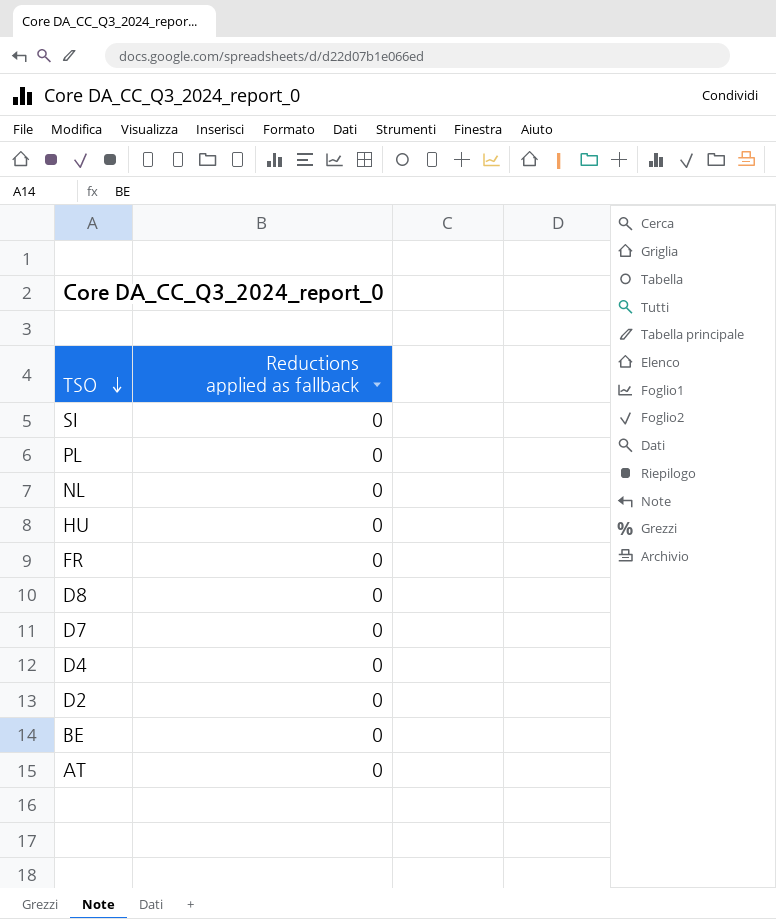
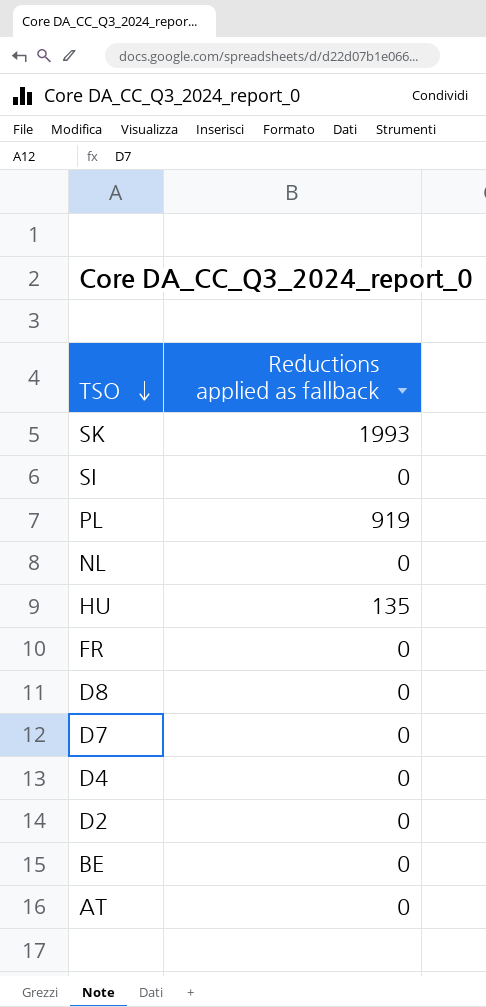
row SK: none -> 1993
PL | Reductions applied as fallback: 0 -> 919
HU | Reductions applied as fallback: 0 -> 135

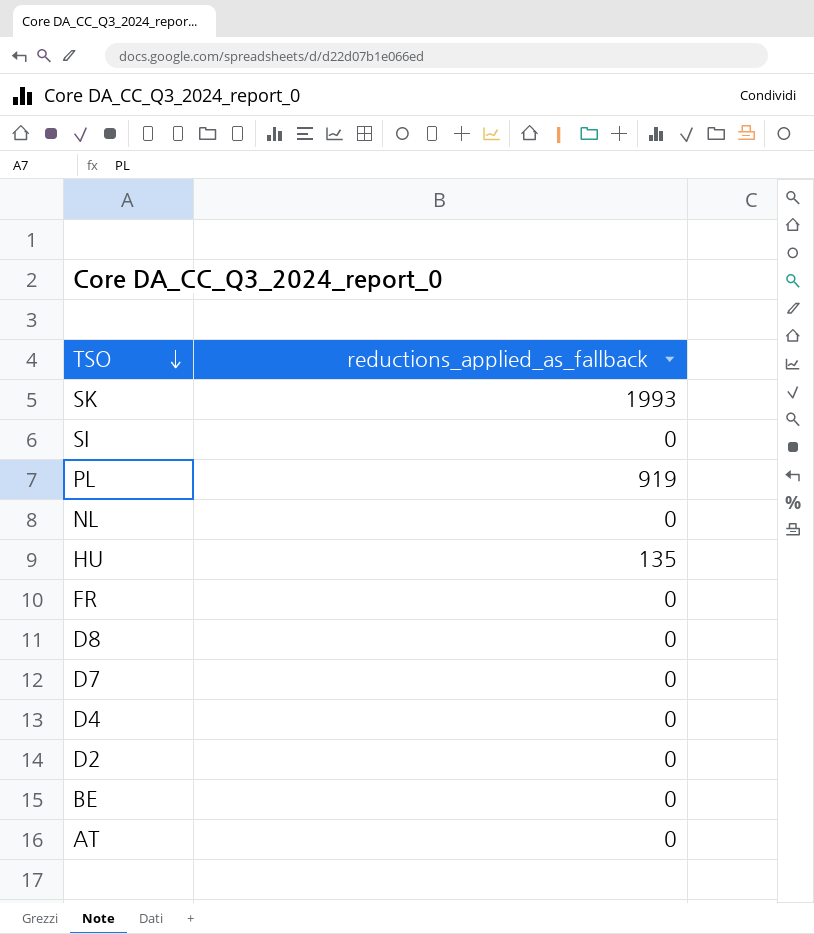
column name: Reductions applied as fallback -> reductions_applied_as_fallback

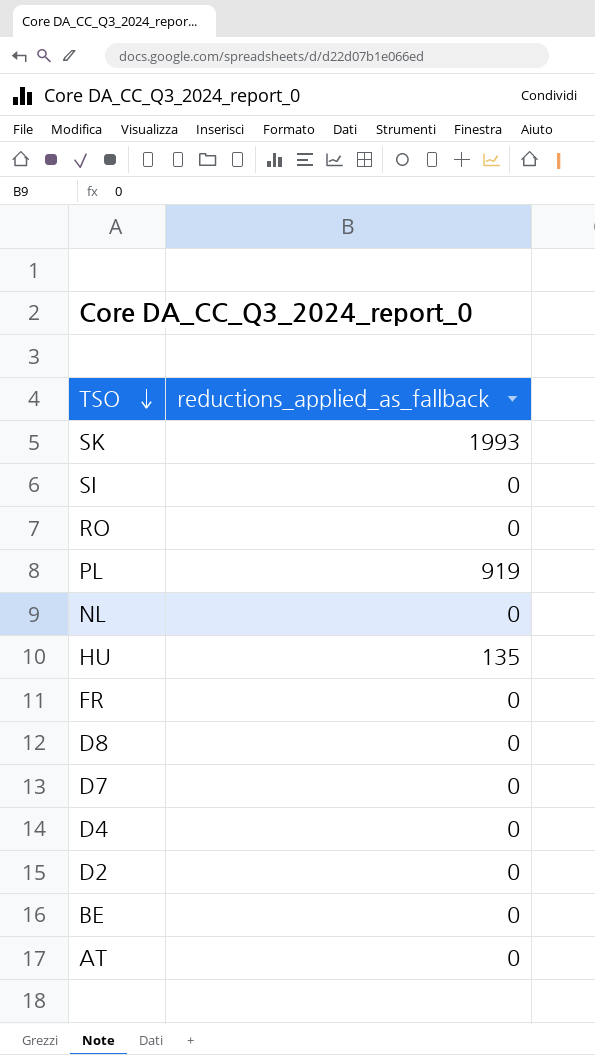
row RO: none -> 0

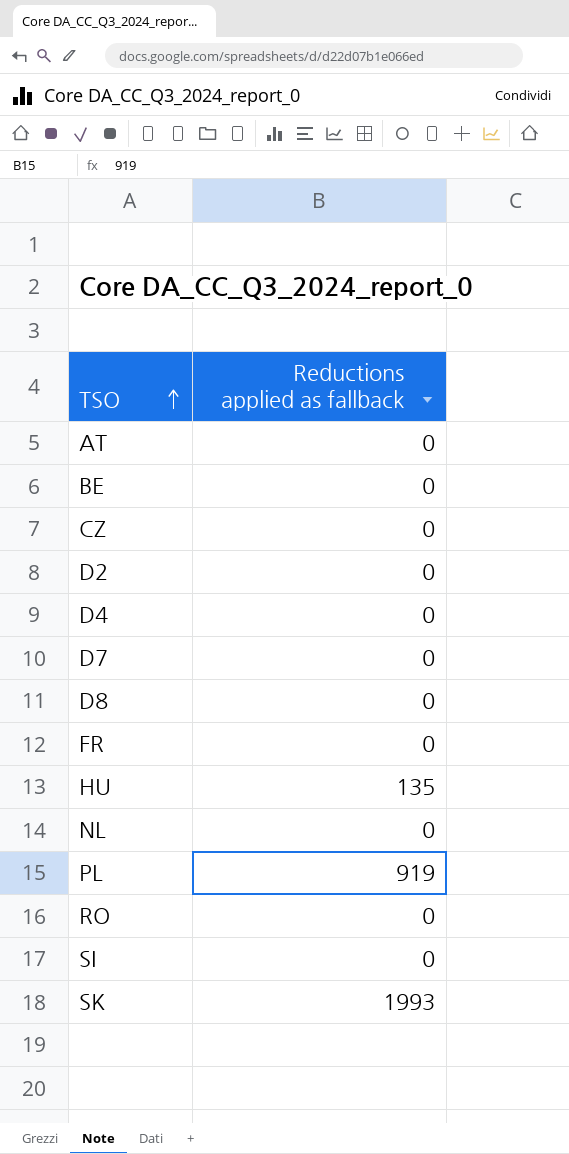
row order: TSO descending -> TSO ascending
column name: reductions_applied_as_fallback -> Reductions applied as fallback
row CZ: none -> 0

